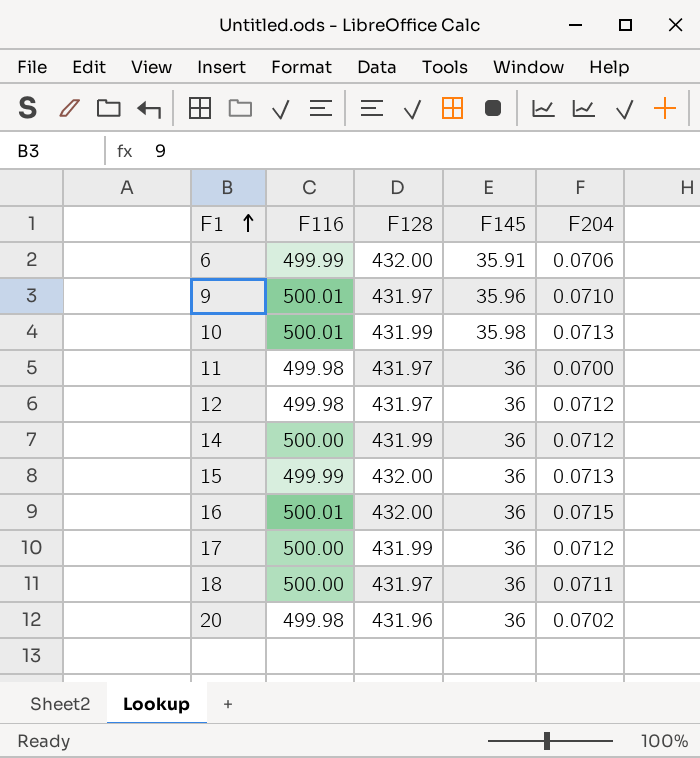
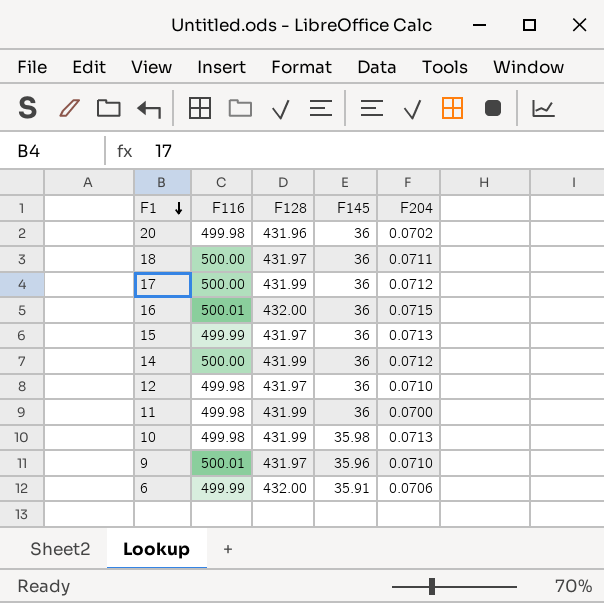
row order: F1 ascending -> F1 descending
15 | F128: 432.00 -> 431.97
12 | F204: 0.0712 -> 0.0710
11 | F128: 431.97 -> 431.99
10 | F116: 500.01 -> 499.98

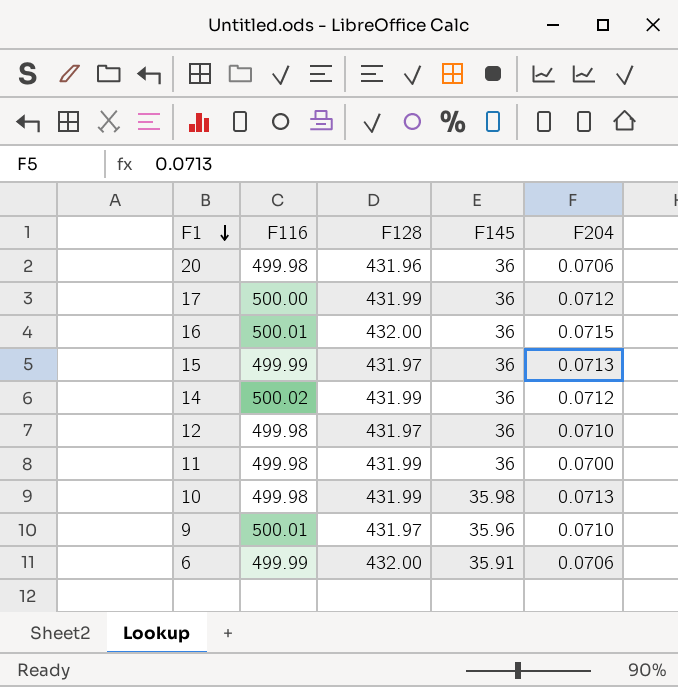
row 18: 500.00 | 431.97 | 36 | 0.0711 -> none
20 | F204: 0.0702 -> 0.0706
14 | F116: 500.00 -> 500.02

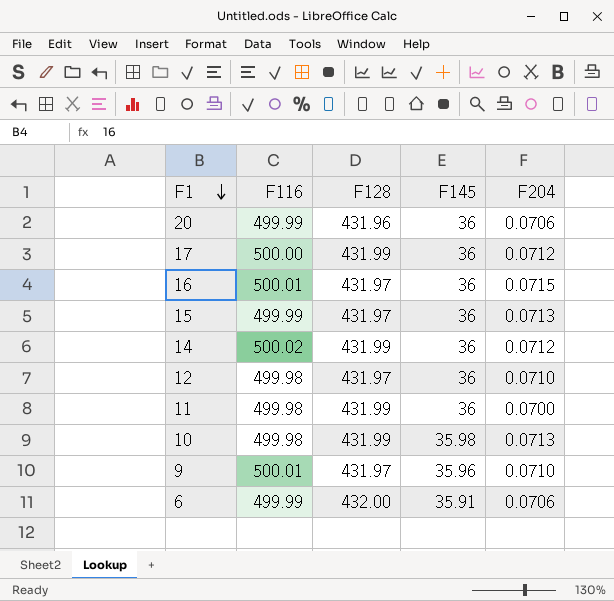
20 | F116: 499.98 -> 499.99
16 | F128: 432.00 -> 431.97

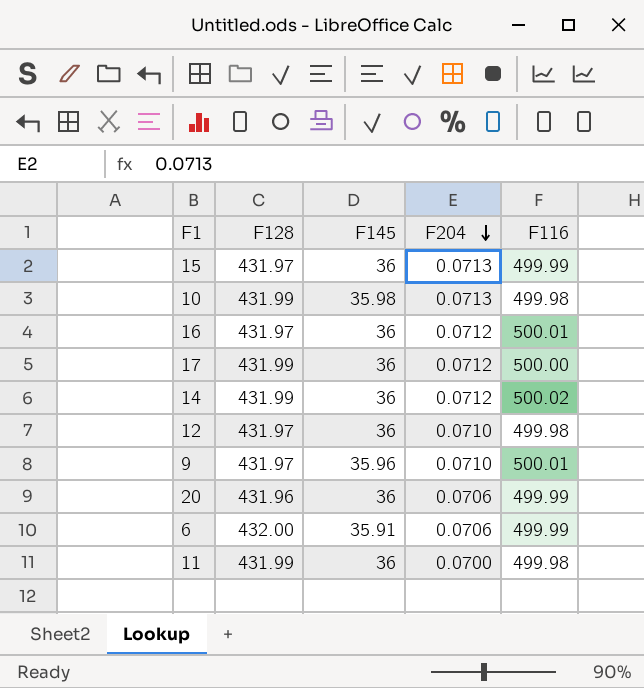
row order: F1 descending -> F204 descending
column F116 | position: 2 -> 5
16 | F204: 0.0715 -> 0.0712

